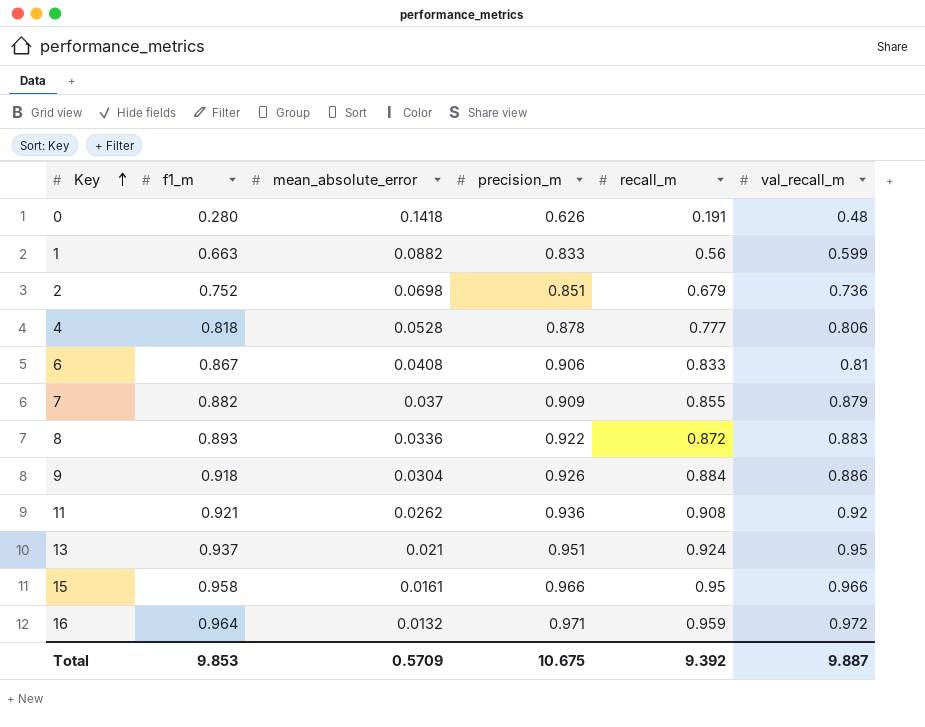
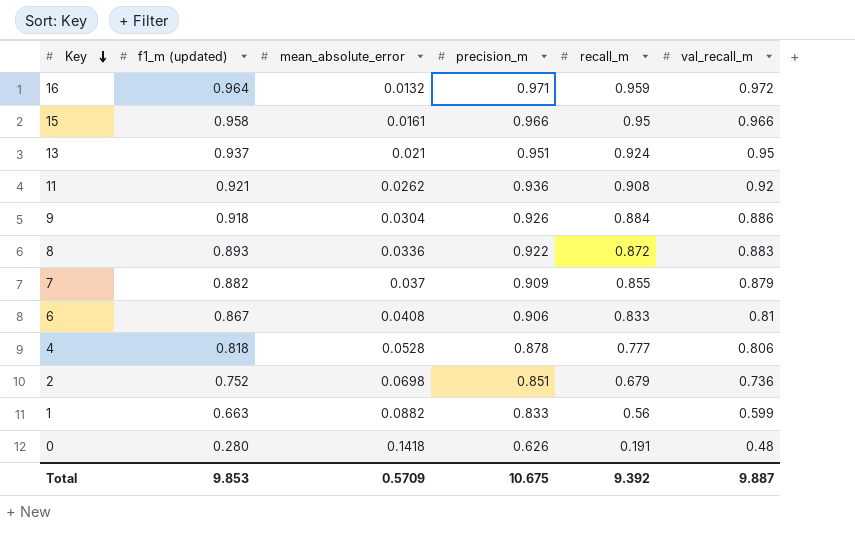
row order: Key ascending -> Key descending
column name: f1_m -> f1_m (updated)

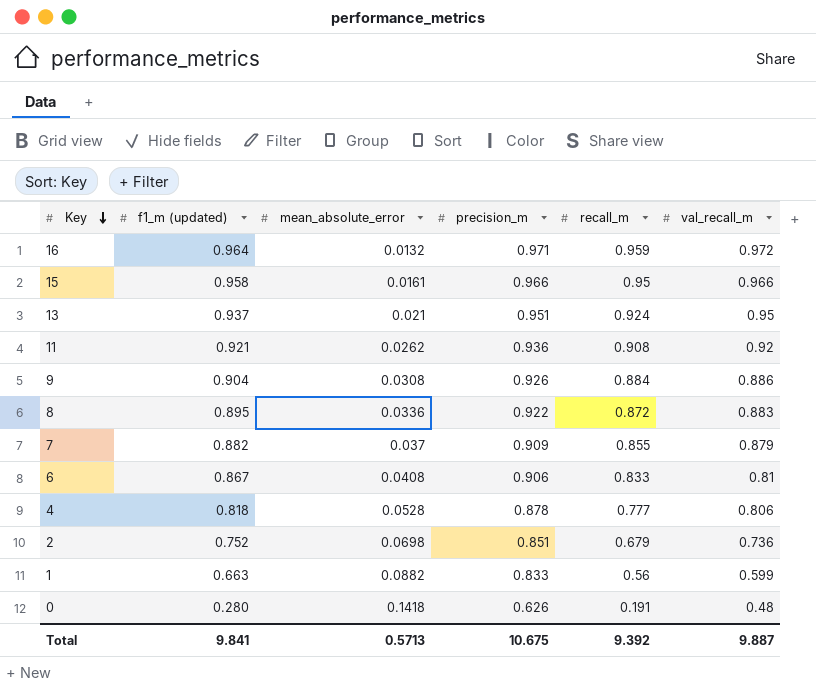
9 | f1_m (updated): 0.918 -> 0.904
9 | mean_absolute_error: 0.0304 -> 0.0308
8 | f1_m (updated): 0.893 -> 0.895
Total | f1_m (updated): 9.853 -> 9.841
Total | mean_absolute_error: 0.5709 -> 0.5713

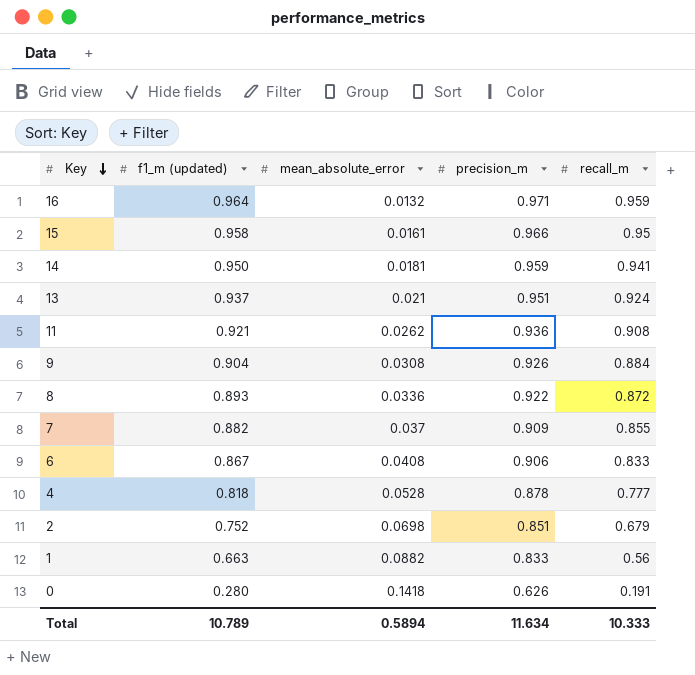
column val_recall_m | position: 6 -> none
row 14: none -> 0.950 | 0.0181 | 0.959 | 0.941
8 | f1_m (updated): 0.895 -> 0.893
Total | f1_m (updated): 9.841 -> 10.789
Total | mean_absolute_error: 0.5713 -> 0.5894
Total | precision_m: 10.675 -> 11.634
Total | recall_m: 9.392 -> 10.333

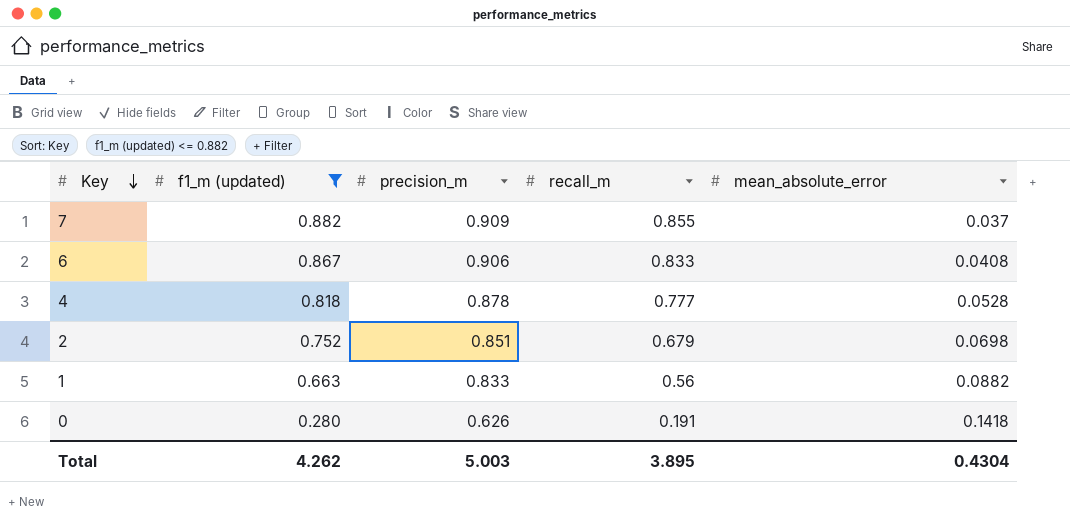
filter: none -> f1_m (updated) <= 0.882
column mean_absolute_error | position: 3 -> 5
Total | f1_m (updated): 10.789 -> 4.262
Total | precision_m: 11.634 -> 5.003
Total | recall_m: 10.333 -> 3.895
Total | mean_absolute_error: 0.5894 -> 0.4304

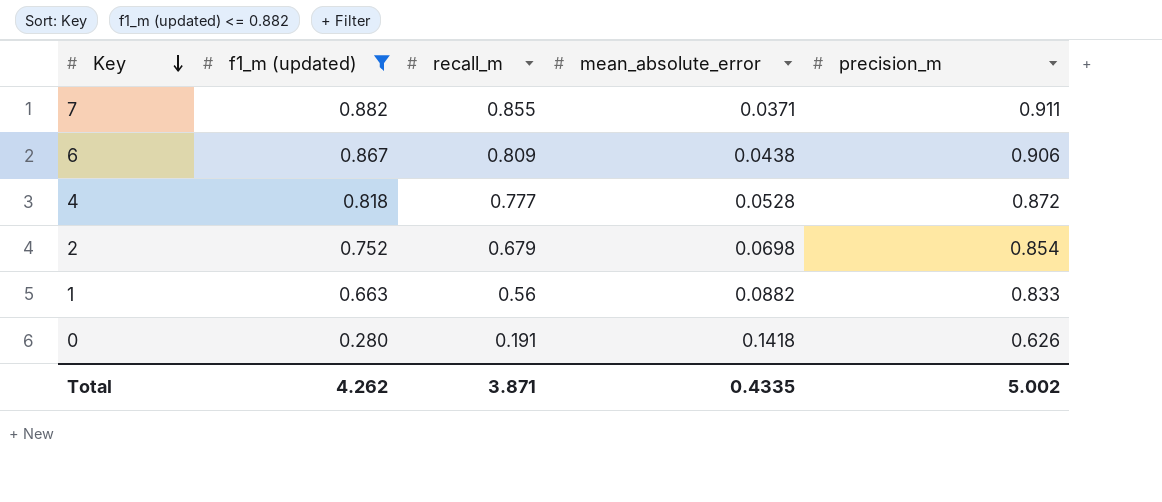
column precision_m | position: 3 -> 5
7 | mean_absolute_error: 0.037 -> 0.0371
7 | precision_m: 0.909 -> 0.911
6 | recall_m: 0.833 -> 0.809
6 | mean_absolute_error: 0.0408 -> 0.0438
4 | precision_m: 0.878 -> 0.872
2 | precision_m: 0.851 -> 0.854
Total | recall_m: 3.895 -> 3.871
Total | mean_absolute_error: 0.4304 -> 0.4335
Total | precision_m: 5.003 -> 5.002

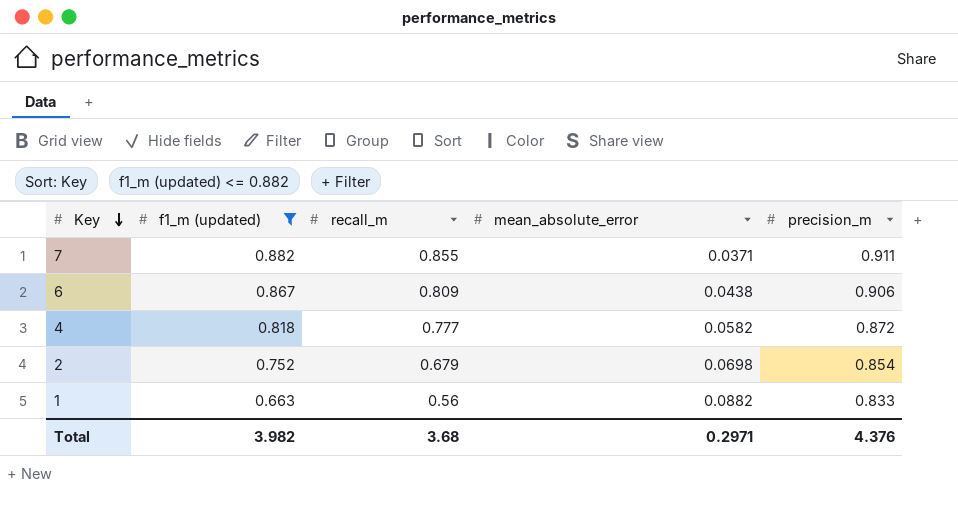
row 0: 0.280 | 0.191 | 0.1418 | 0.626 -> none
4 | mean_absolute_error: 0.0528 -> 0.0582
Total | f1_m (updated): 4.262 -> 3.982
Total | recall_m: 3.871 -> 3.68
Total | mean_absolute_error: 0.4335 -> 0.2971
Total | precision_m: 5.002 -> 4.376

